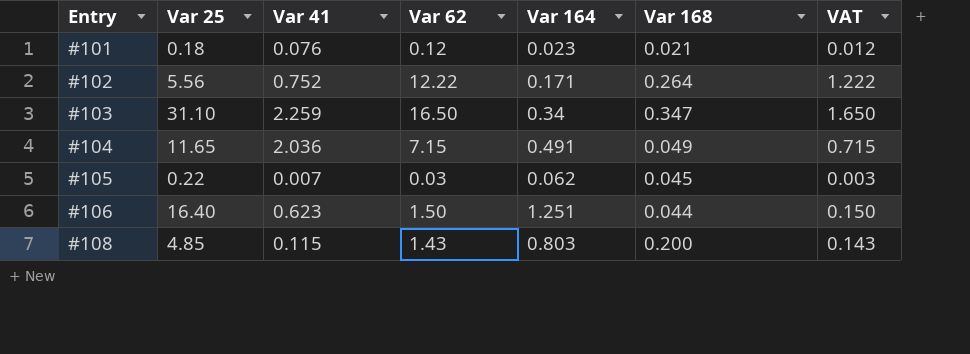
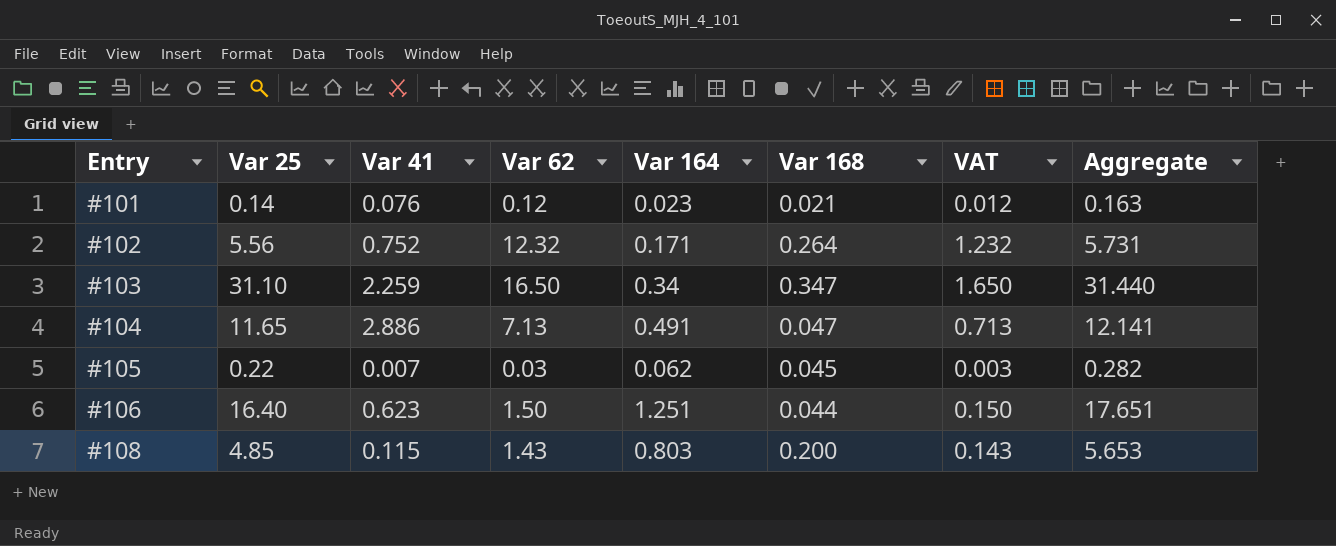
column Aggregate | formula: none -> [Var 25] + [Var 164]
#101 | Var 25: 0.18 -> 0.14
#102 | Var 62: 12.22 -> 12.32
#102 | VAT: 1.222 -> 1.232
#104 | Var 41: 2.036 -> 2.886
#104 | Var 62: 7.15 -> 7.13
#104 | Var 168: 0.049 -> 0.047
#104 | VAT: 0.715 -> 0.713

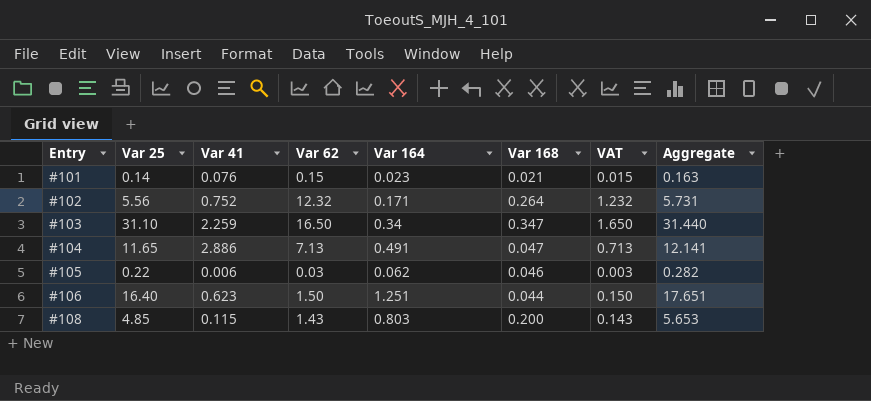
#101 | Var 62: 0.12 -> 0.15
#101 | VAT: 0.012 -> 0.015
#105 | Var 41: 0.007 -> 0.006
#105 | Var 168: 0.045 -> 0.046

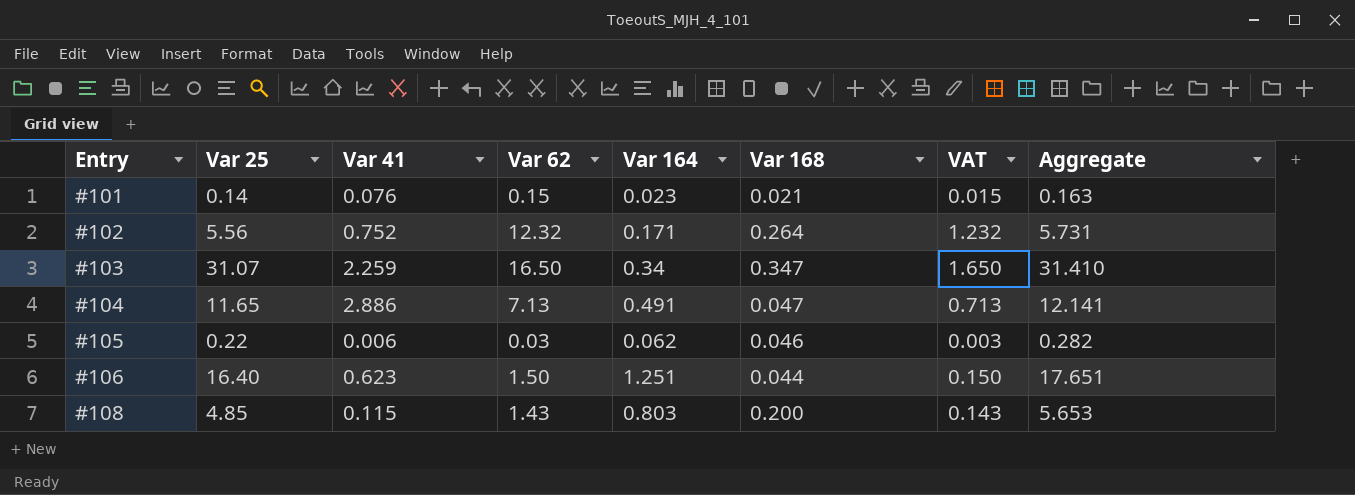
#103 | Var 25: 31.10 -> 31.07
#103 | Aggregate: 31.440 -> 31.410

